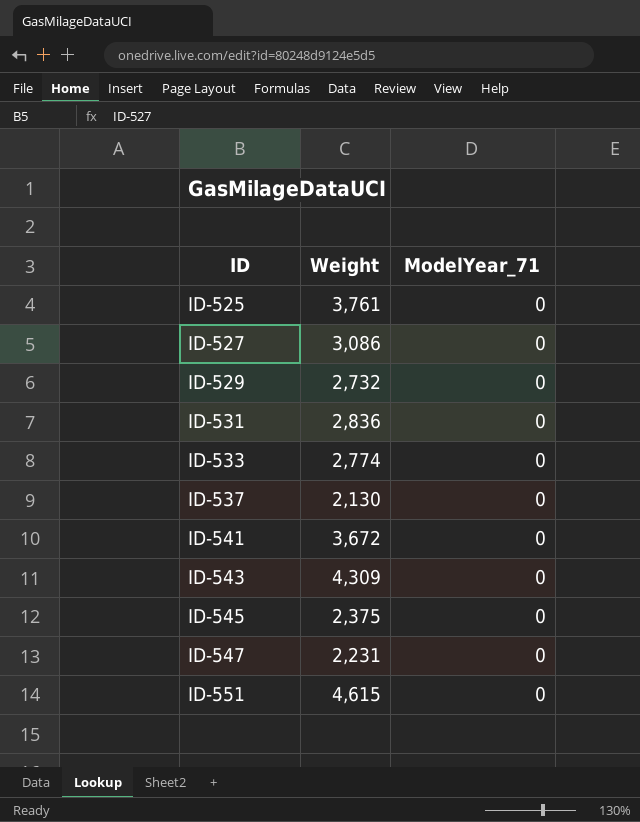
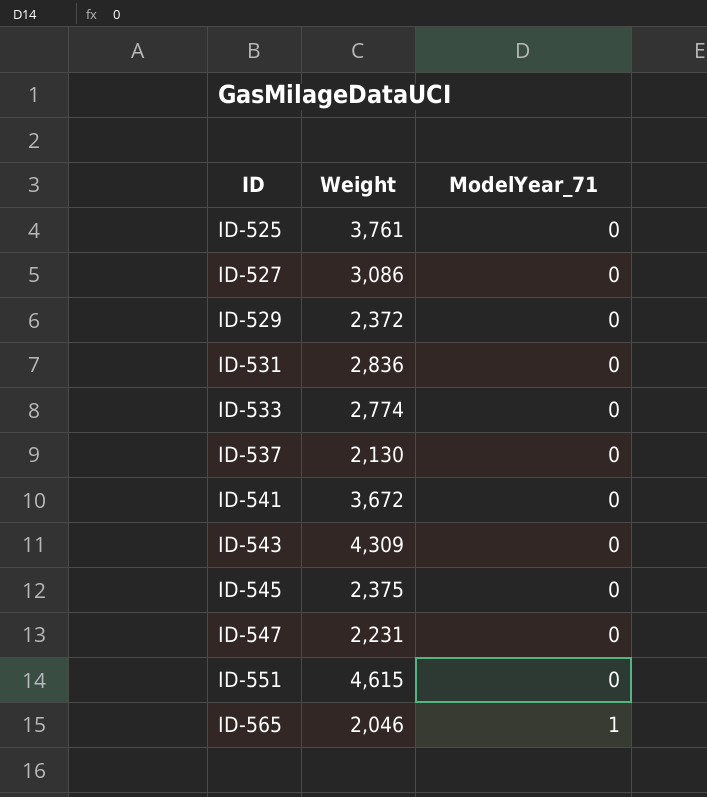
ID-529 | Weight: 2,732 -> 2,372
row ID-565: none -> 2,046 | 1

